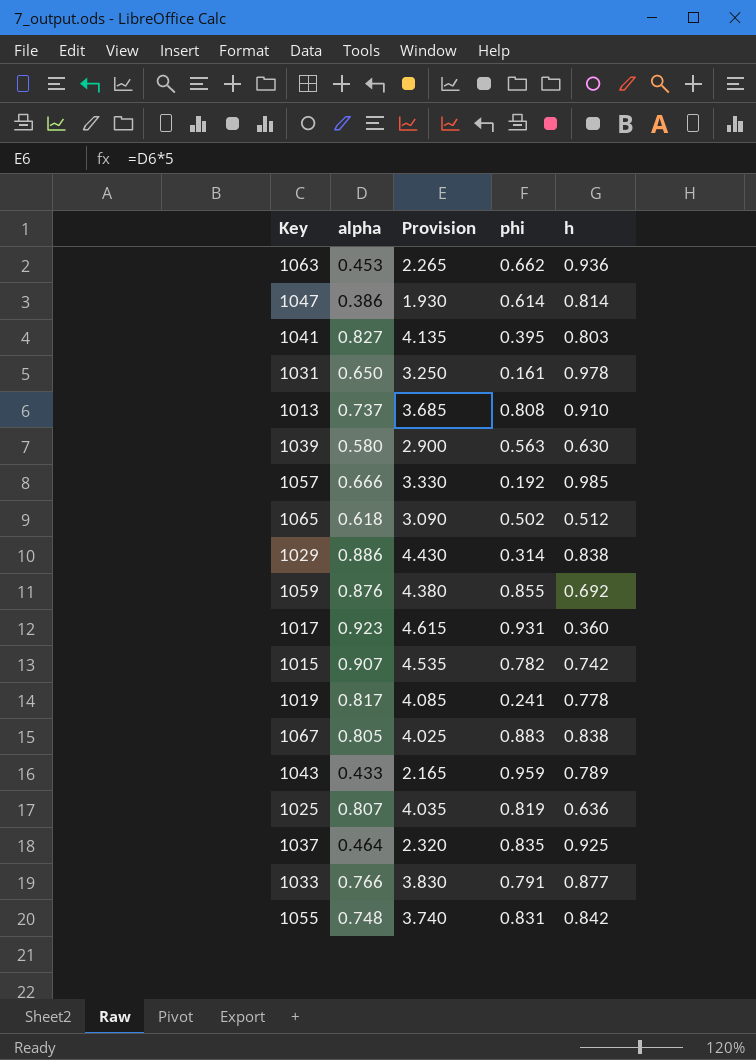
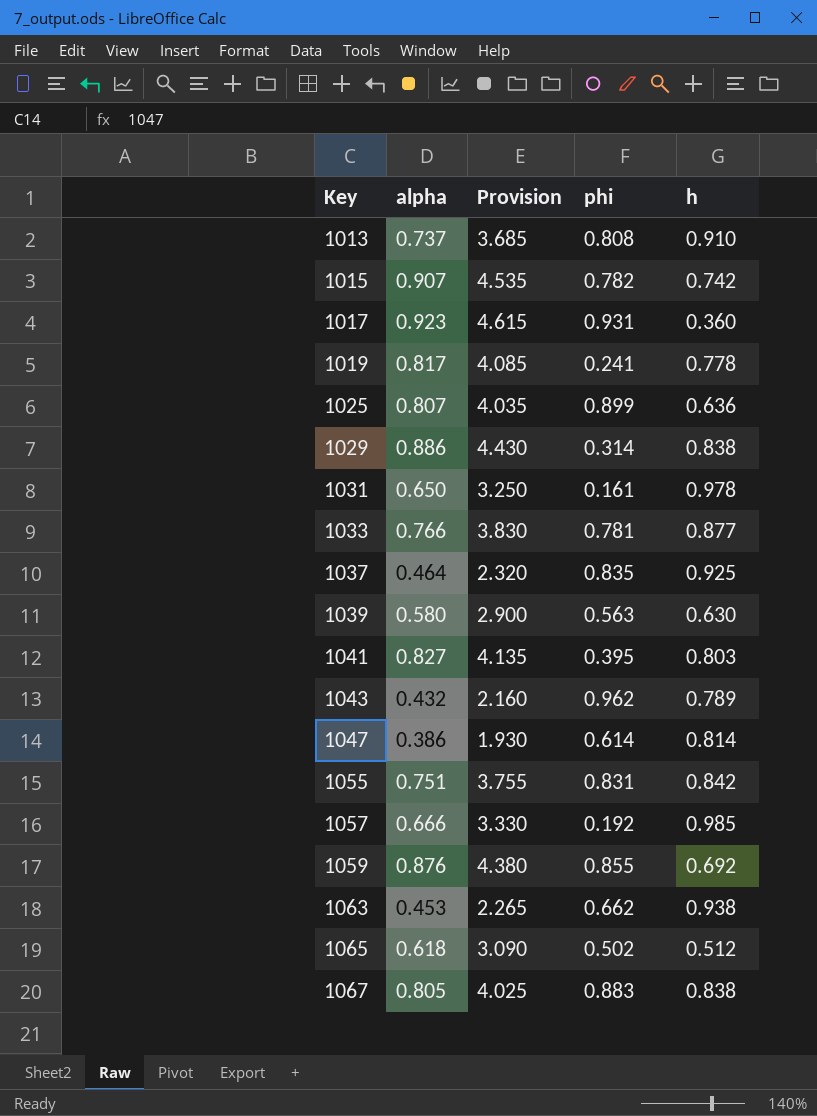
row order: none -> Key ascending
1025 | phi: 0.819 -> 0.899
1033 | phi: 0.791 -> 0.781
1043 | alpha: 0.433 -> 0.432
1043 | Provision: 2.165 -> 2.160
1043 | phi: 0.959 -> 0.962
1055 | alpha: 0.748 -> 0.751
1055 | Provision: 3.740 -> 3.755
1063 | h: 0.936 -> 0.938

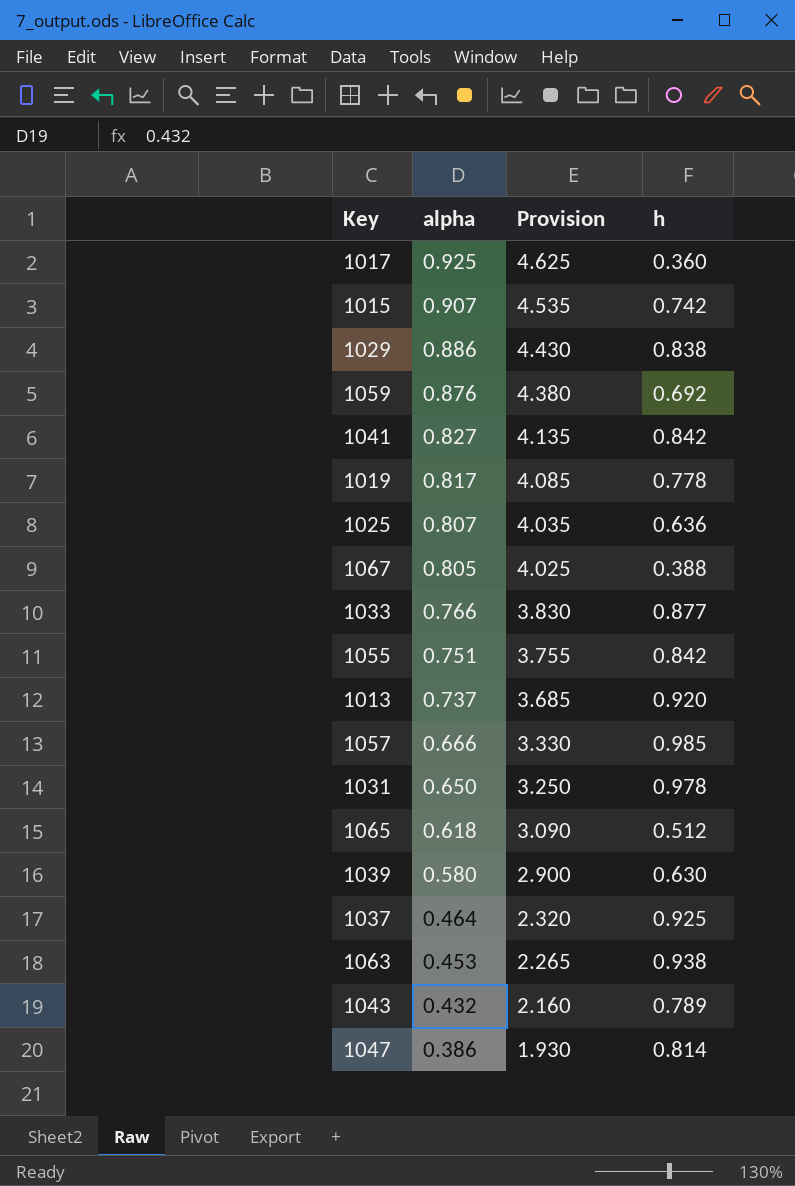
row order: Key ascending -> alpha descending
column phi | position: 4 -> none
1017 | alpha: 0.923 -> 0.925
1017 | Provision: 4.615 -> 4.625
1041 | h: 0.803 -> 0.842
1067 | h: 0.838 -> 0.388
1013 | h: 0.910 -> 0.920

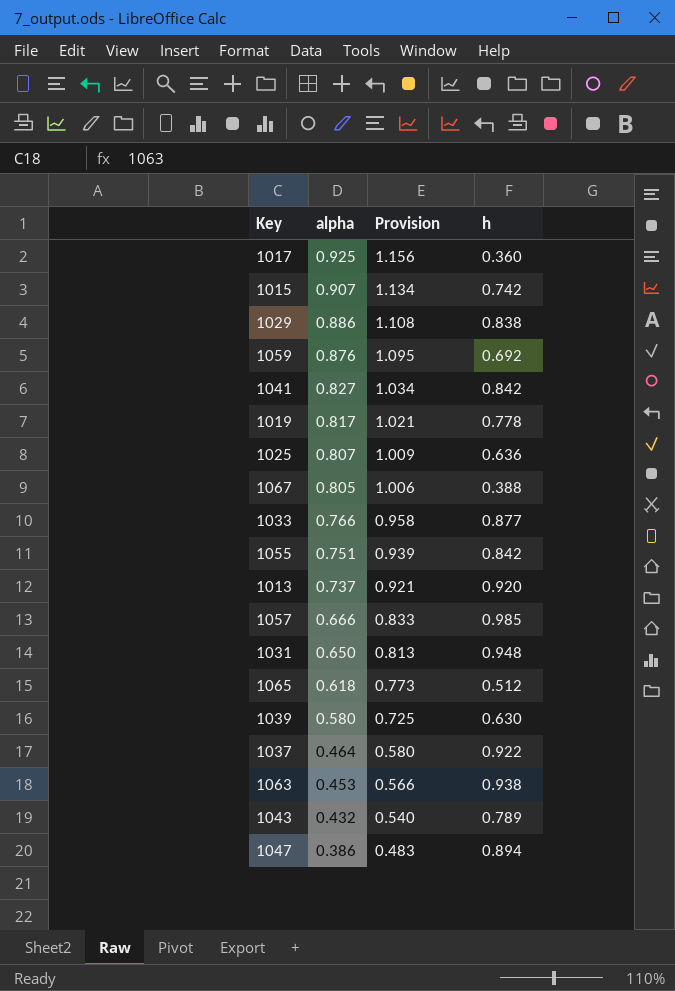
column Provision | formula: [alpha] * 5 -> [alpha] * 1.25
1031 | h: 0.978 -> 0.948
1037 | h: 0.925 -> 0.922
1047 | h: 0.814 -> 0.894

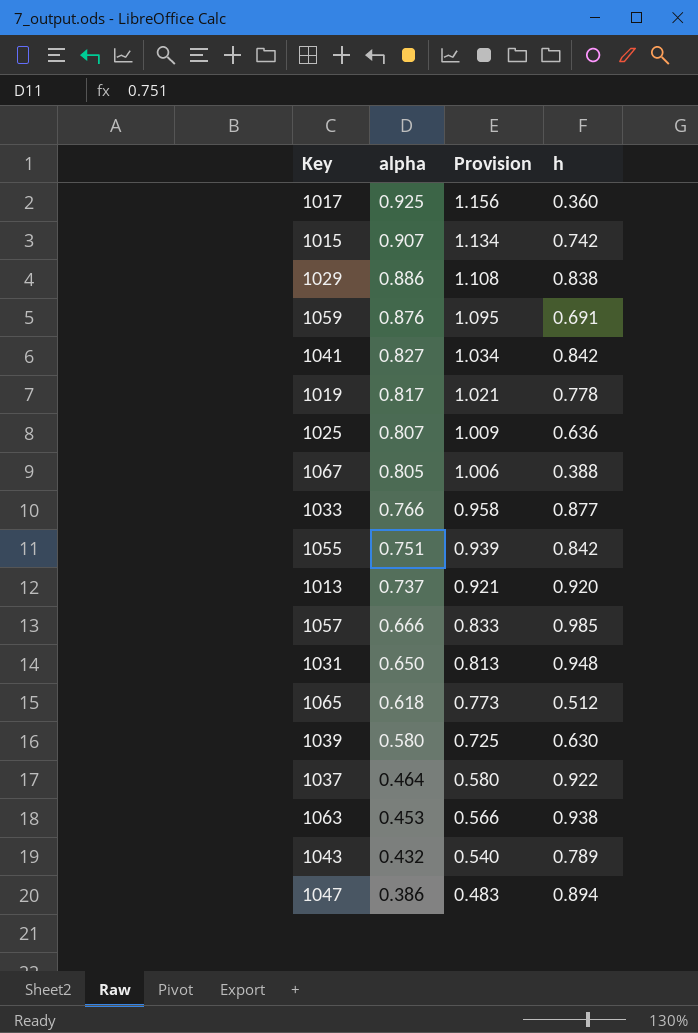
1059 | h: 0.692 -> 0.691

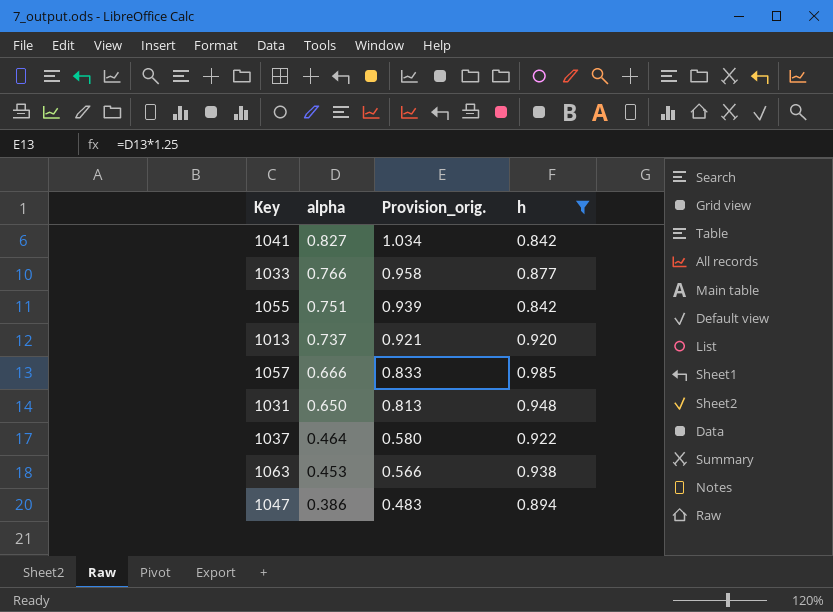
filter: none -> h >= 0.842
column name: Provision -> Provision_orig.

